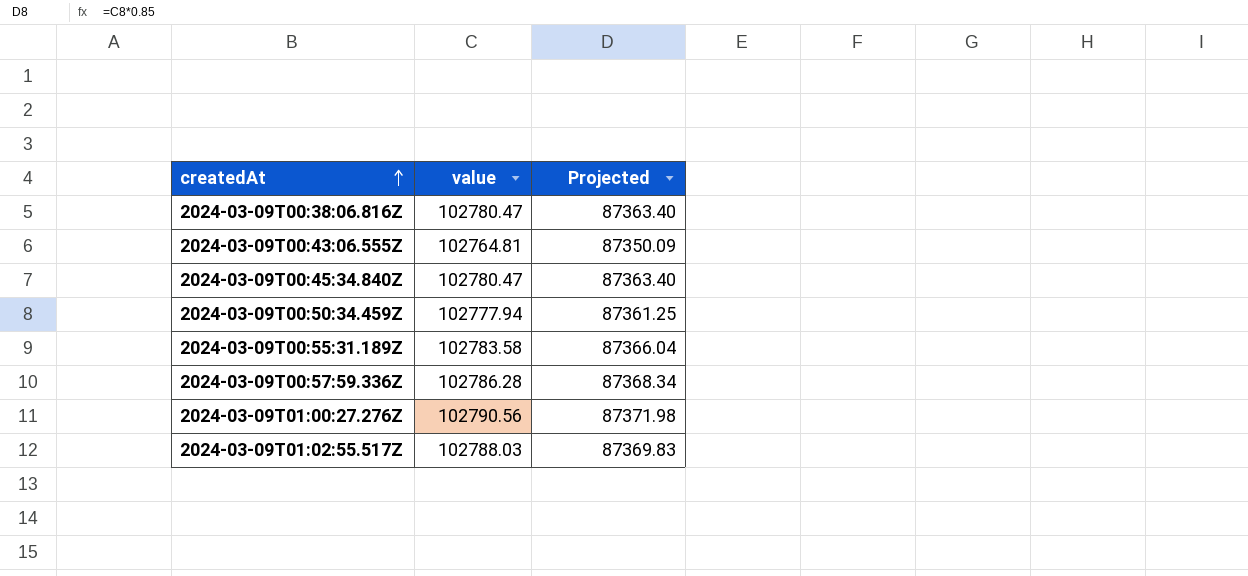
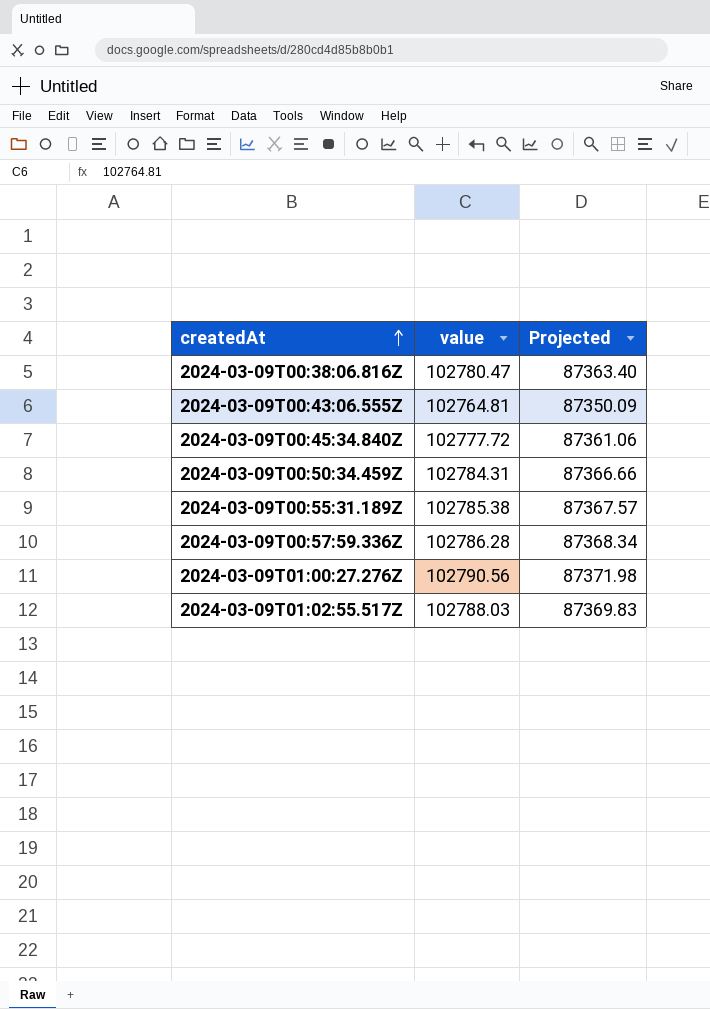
2024-03-09T00:45:34.840Z | value: 102780.47 -> 102777.72
2024-03-09T00:45:34.840Z | Projected: 87363.40 -> 87361.06
2024-03-09T00:50:34.459Z | value: 102777.94 -> 102784.31
2024-03-09T00:50:34.459Z | Projected: 87361.25 -> 87366.66
2024-03-09T00:55:31.189Z | value: 102783.58 -> 102785.38
2024-03-09T00:55:31.189Z | Projected: 87366.04 -> 87367.57

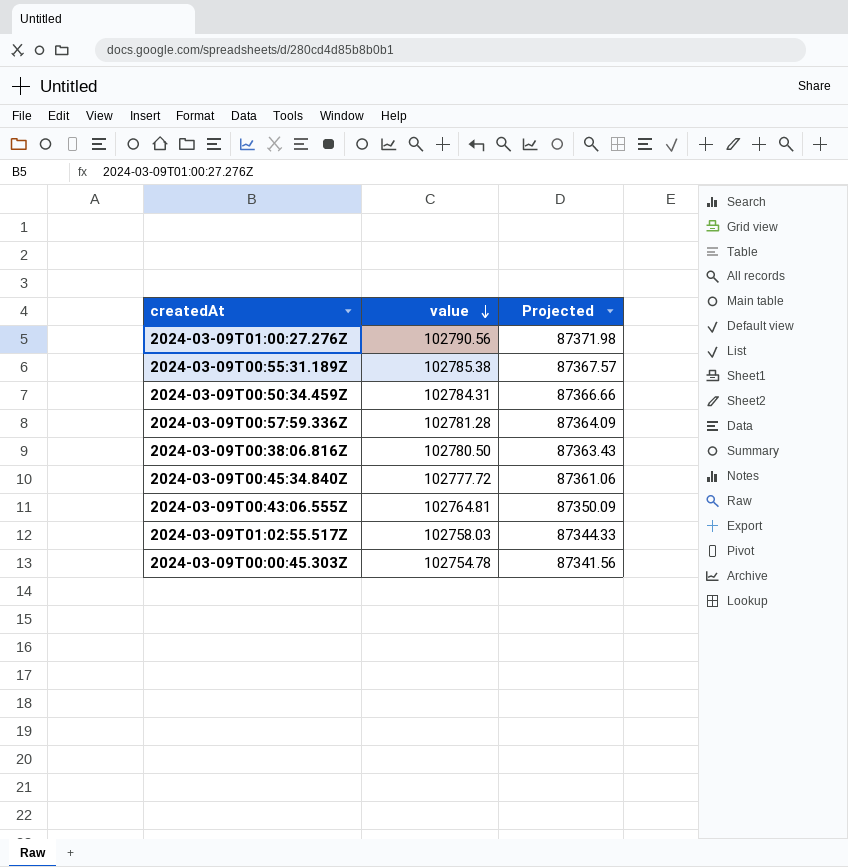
row order: createdAt ascending -> value descending
2024-03-09T00:57:59.336Z | value: 102786.28 -> 102781.28
2024-03-09T00:57:59.336Z | Projected: 87368.34 -> 87364.09
2024-03-09T00:38:06.816Z | value: 102780.47 -> 102780.50
2024-03-09T00:38:06.816Z | Projected: 87363.40 -> 87363.43
2024-03-09T01:02:55.517Z | value: 102788.03 -> 102758.03
2024-03-09T01:02:55.517Z | Projected: 87369.83 -> 87344.33
row 2024-03-09T00:00:45.303Z: none -> 102754.78 | 87341.56

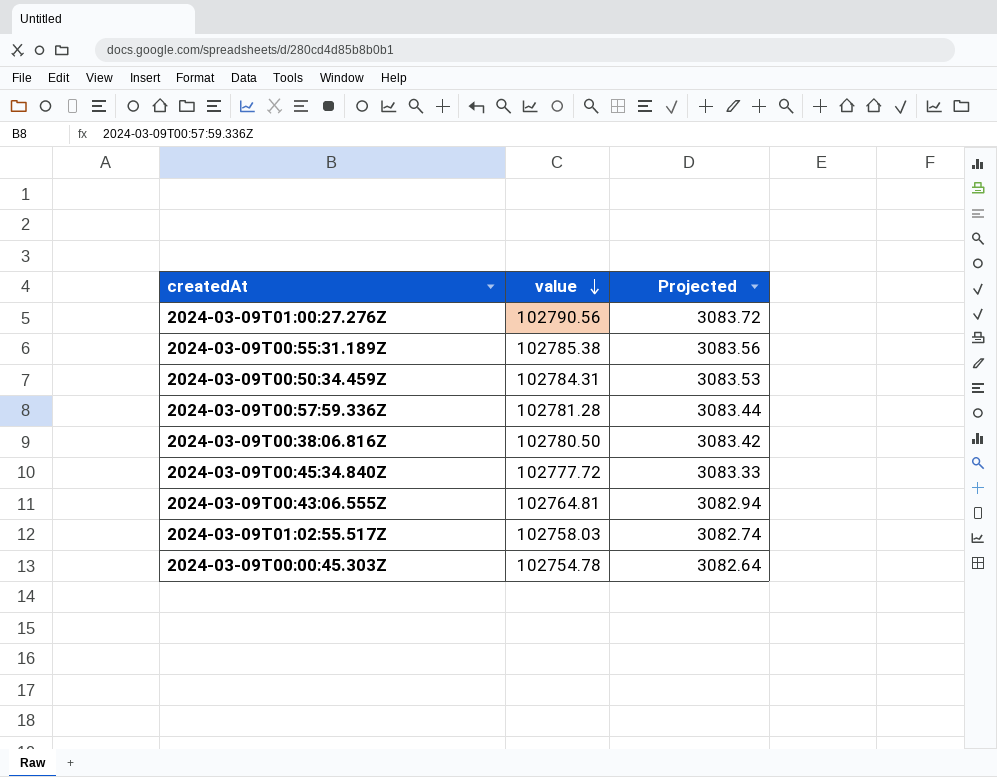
column Projected | formula: [value] * 0.85 -> [value] * 0.03

